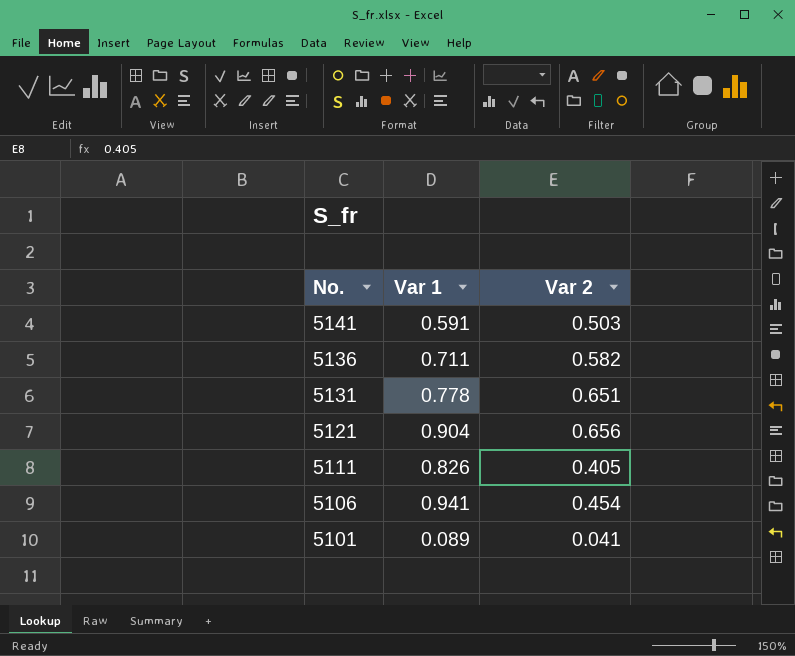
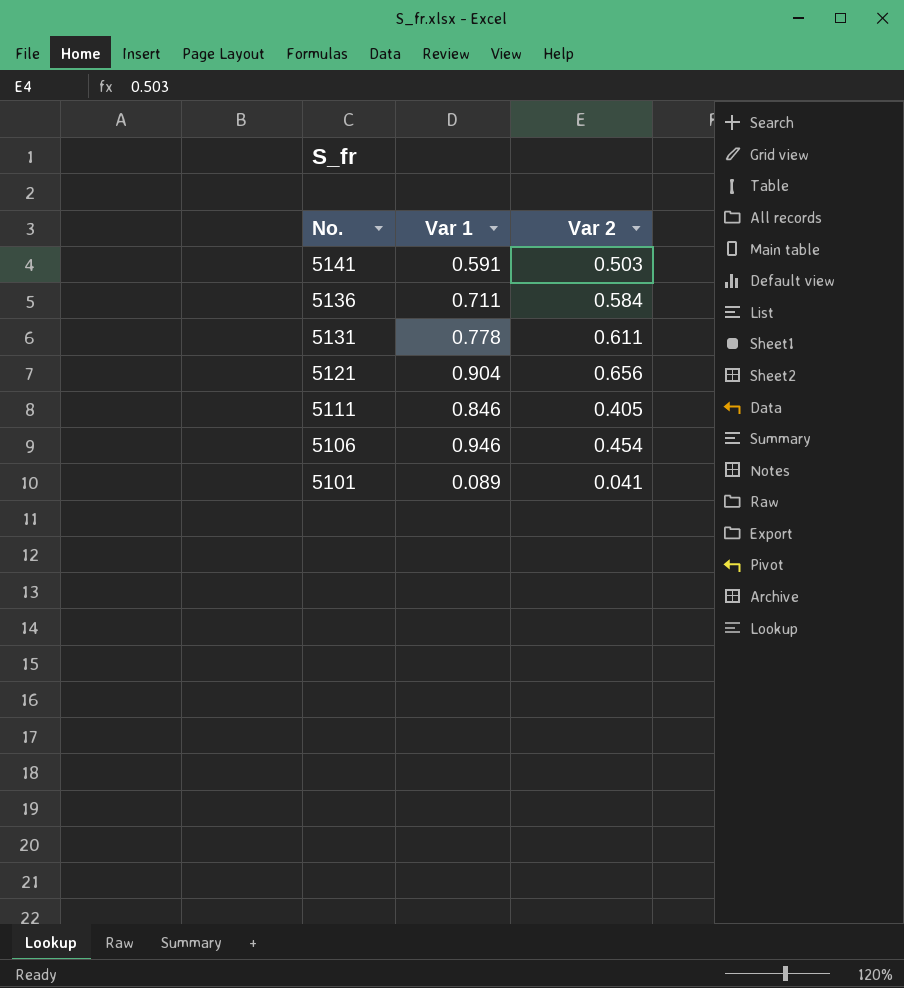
5136 | Var 2: 0.582 -> 0.584
5131 | Var 2: 0.651 -> 0.611
5111 | Var 1: 0.826 -> 0.846
5106 | Var 1: 0.941 -> 0.946

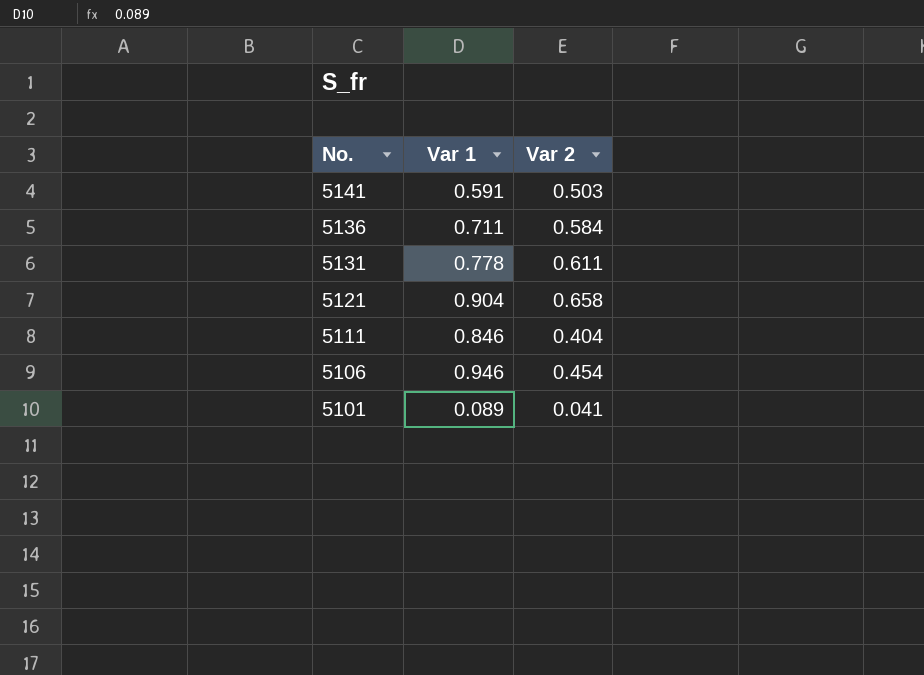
5121 | Var 2: 0.656 -> 0.658
5111 | Var 2: 0.405 -> 0.404

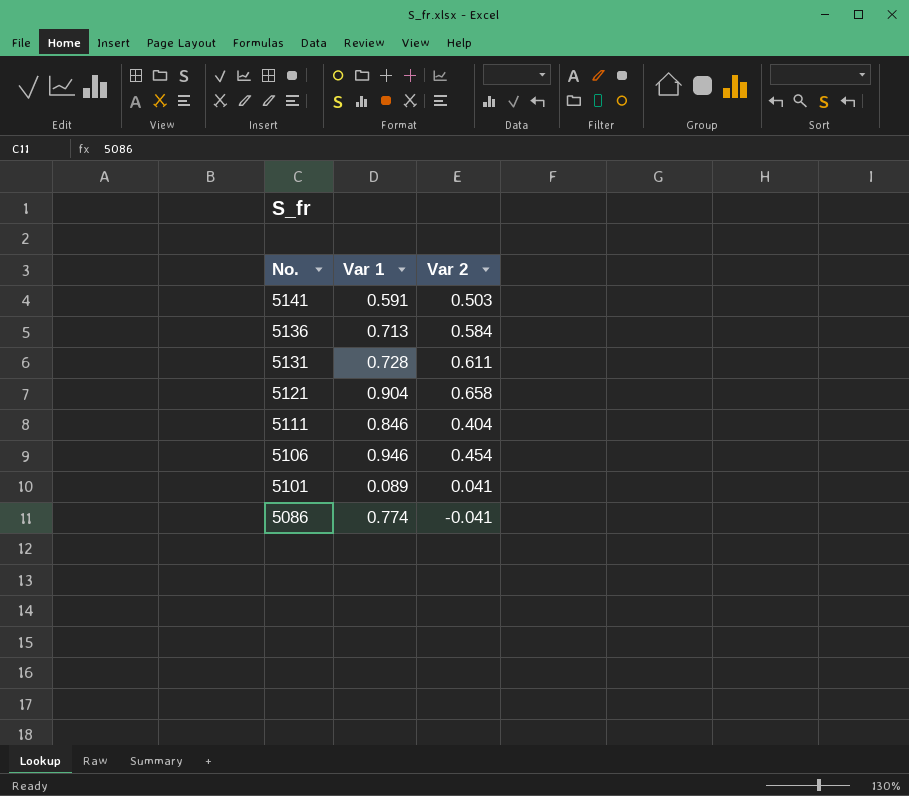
5136 | Var 1: 0.711 -> 0.713
5131 | Var 1: 0.778 -> 0.728
row 5086: none -> 0.774 | -0.041

